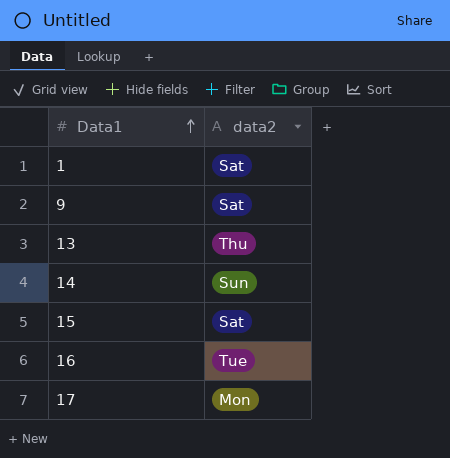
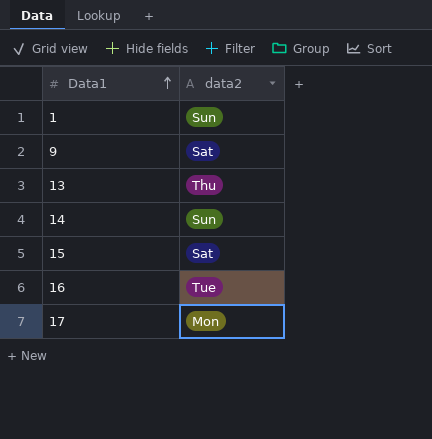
1 | data2: Sat -> Sun

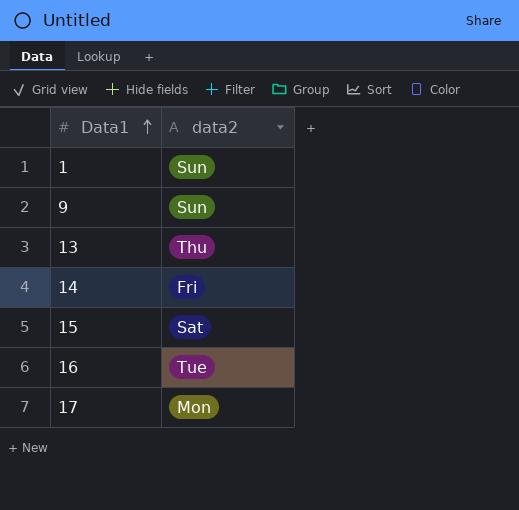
9 | data2: Sat -> Sun
14 | data2: Sun -> Fri

